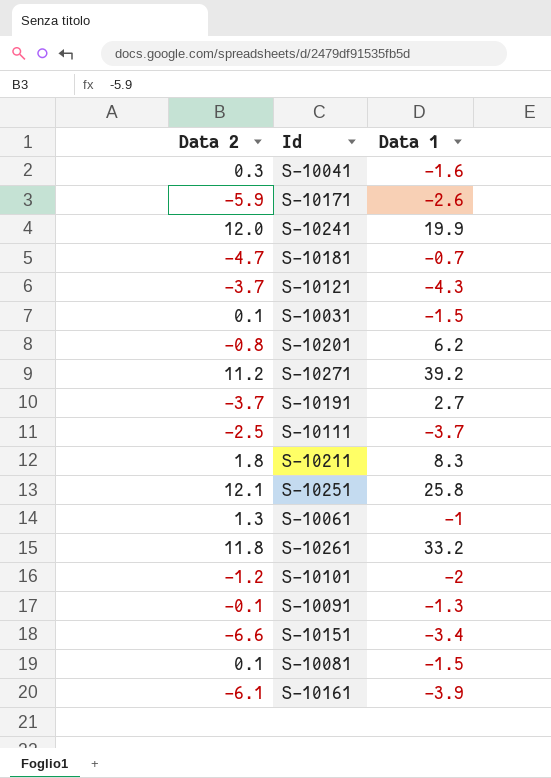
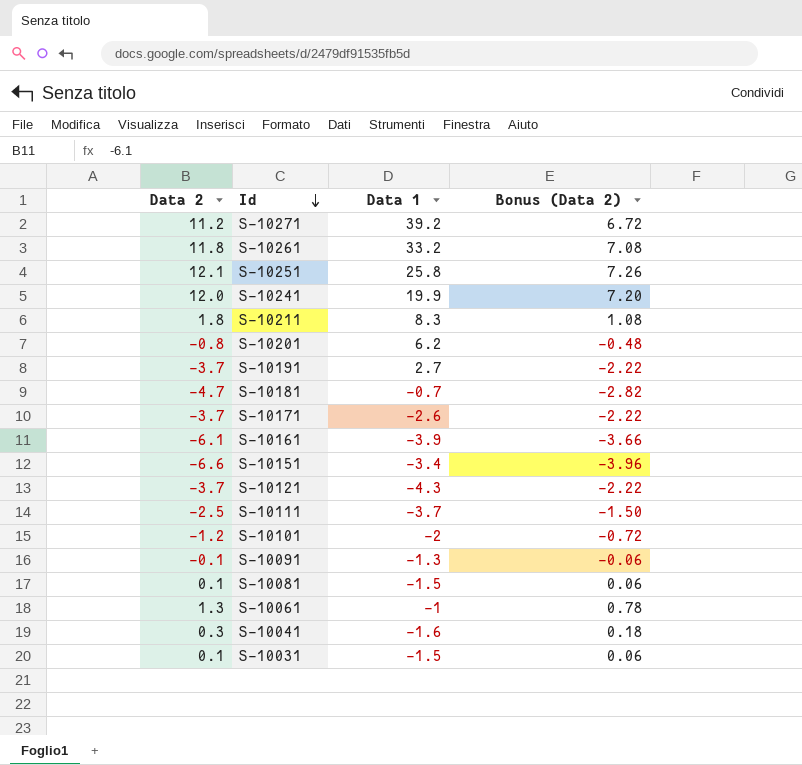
row order: none -> Id descending
column Bonus (Data 2) | formula: none -> [Data 2] * 0.6
S-10171 | Data 2: -5.9 -> -3.7

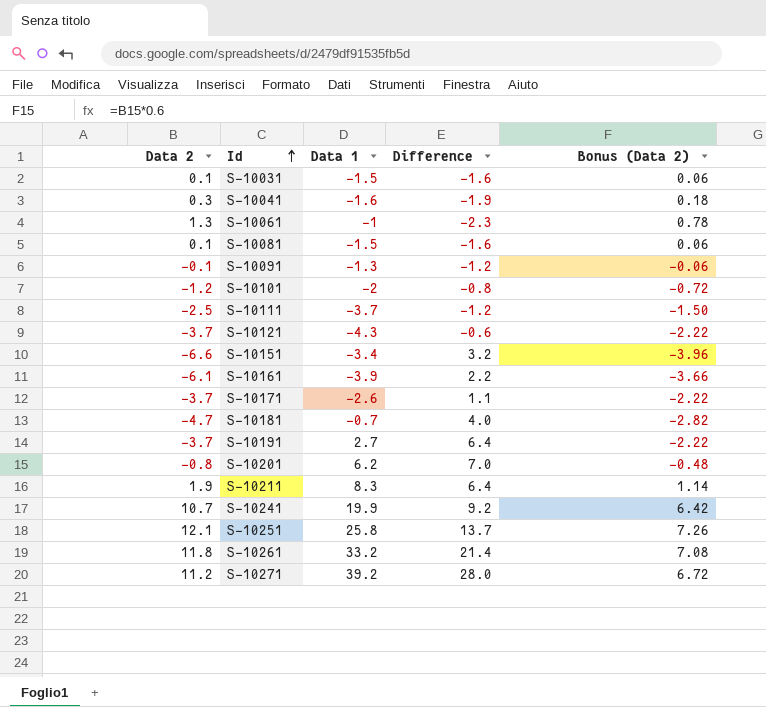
row order: Id descending -> Id ascending
column Difference | formula: none -> [Data 1] - [Data 2]
S-10211 | Data 2: 1.8 -> 1.9
S-10211 | Bonus (Data 2): 1.08 -> 1.14
S-10241 | Data 2: 12.0 -> 10.7
S-10241 | Bonus (Data 2): 7.20 -> 6.42

